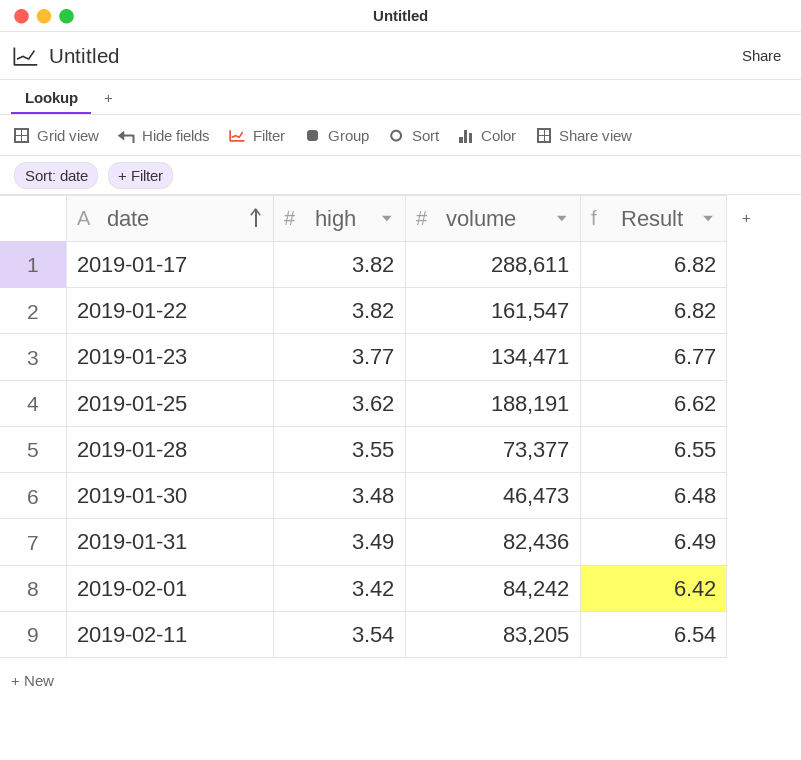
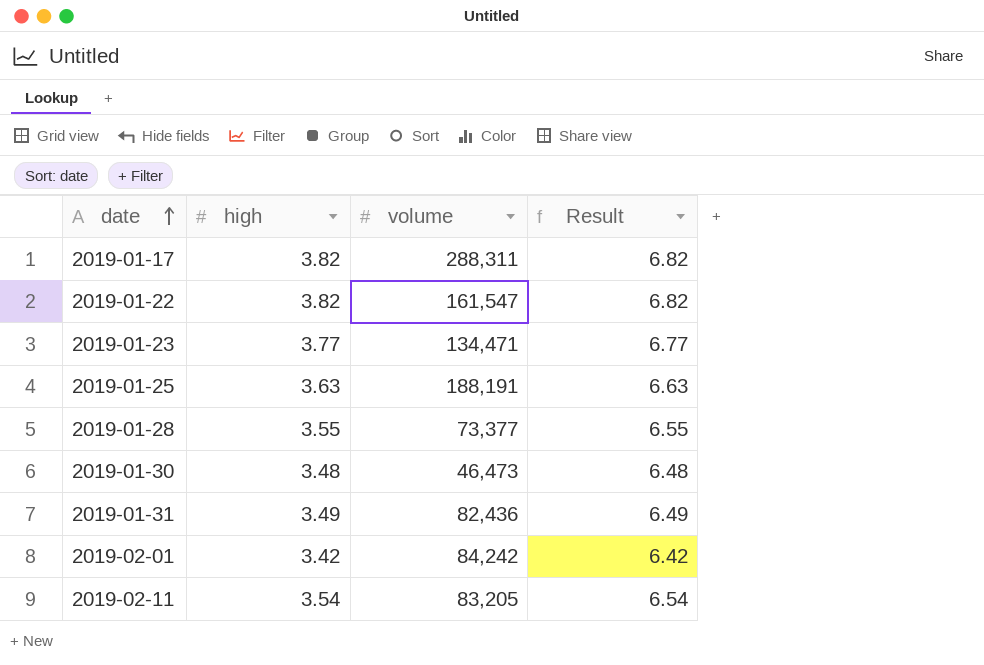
2019-01-17 | volume: 288,611 -> 288,311
2019-01-25 | high: 3.62 -> 3.63
2019-01-25 | Result: 6.62 -> 6.63

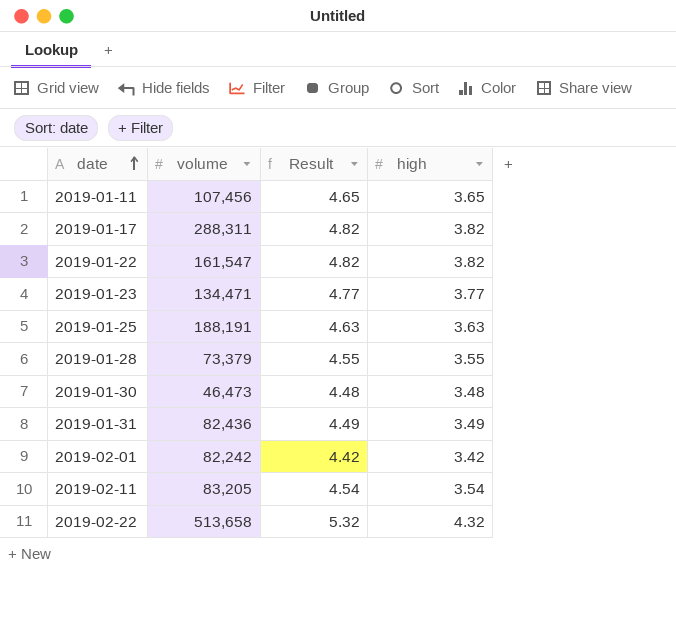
column Result | formula: [high] + 3 -> [high] + 1
column high | position: 2 -> 4
row 2019-01-11: none -> 107,456 | 4.65 | 3.65
2019-01-28 | volume: 73,377 -> 73,379
2019-02-01 | volume: 84,242 -> 82,242
row 2019-02-22: none -> 513,658 | 5.32 | 4.32

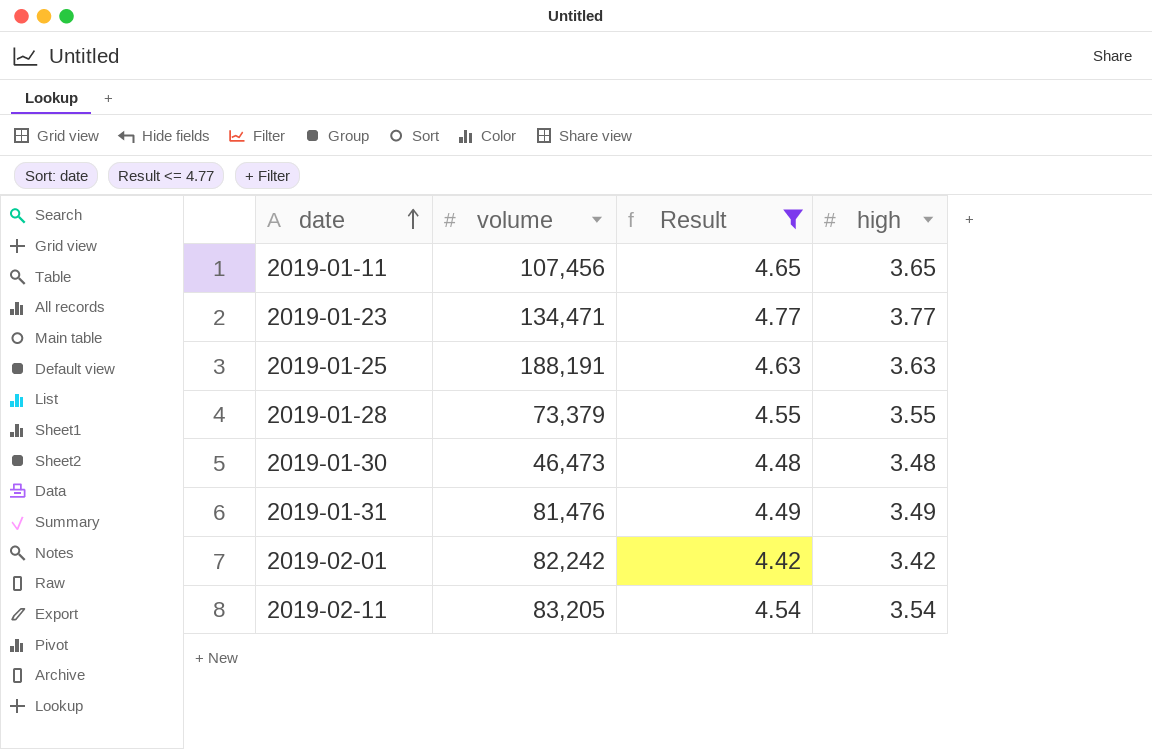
filter: none -> Result <= 4.77
2019-01-31 | volume: 82,436 -> 81,476

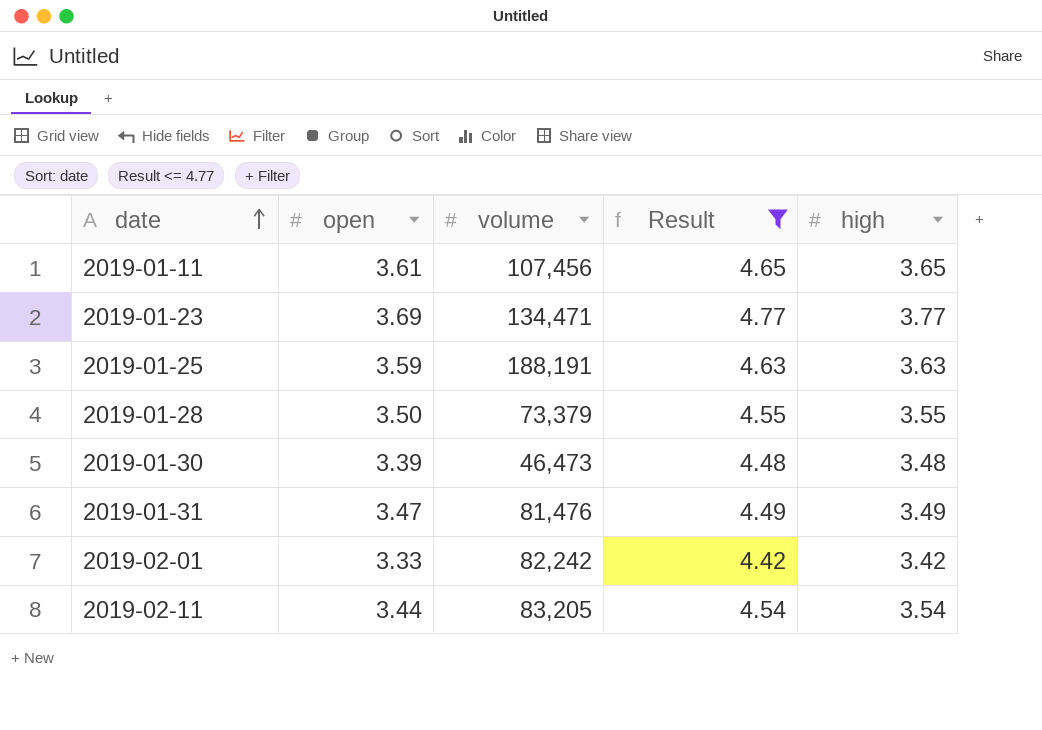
column open | position: none -> 2

